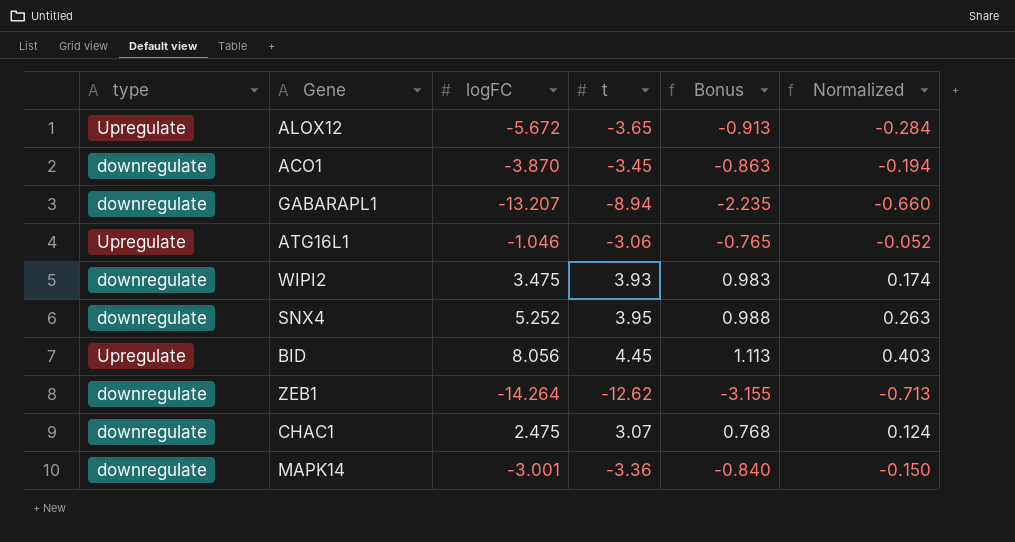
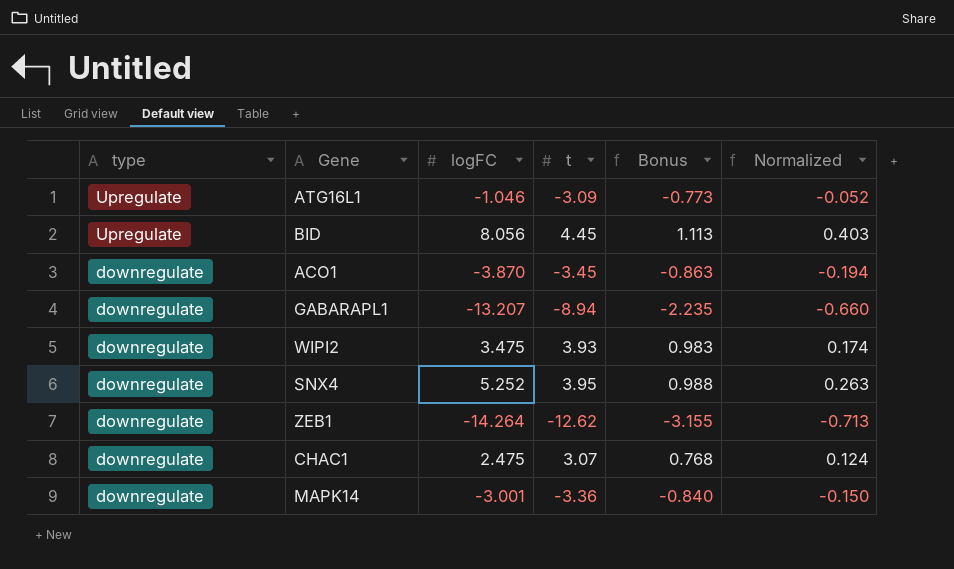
row order: none -> type descending
row ALOX12: Upregulate | -5.672 | -3.65 | -0.913 | -0.284 -> none
ATG16L1 | t: -3.06 -> -3.09
ATG16L1 | Bonus: -0.765 -> -0.773

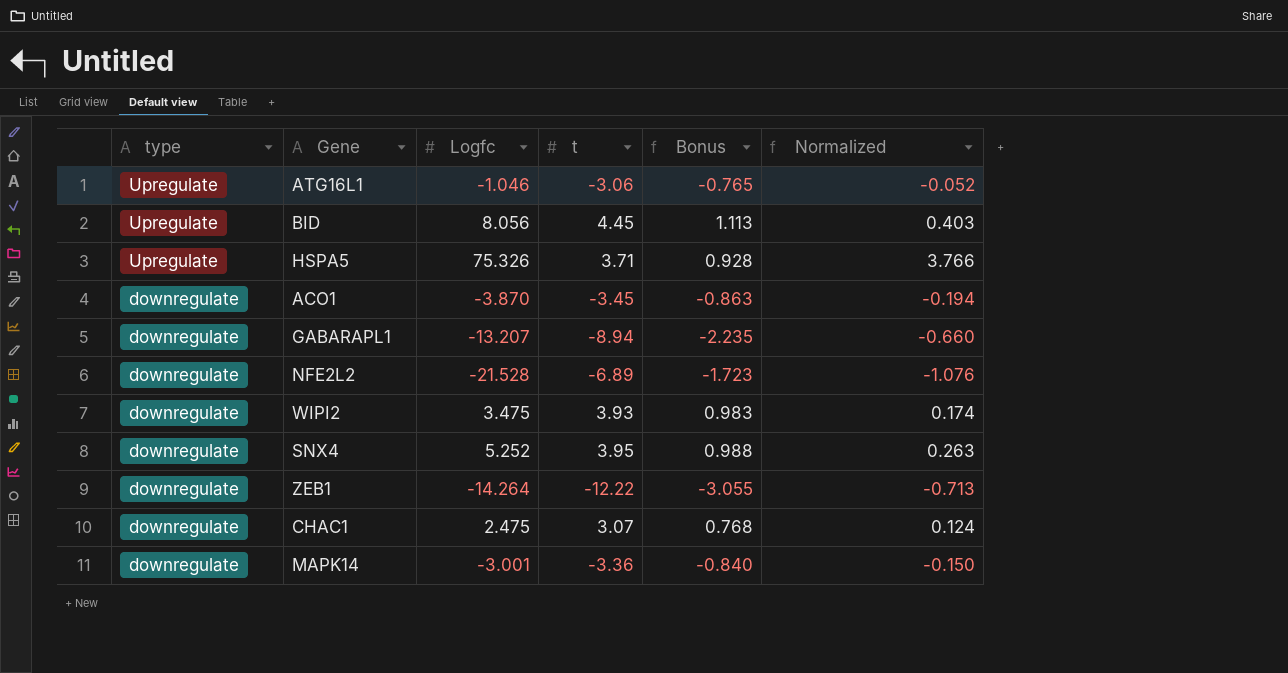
column name: logFC -> Logfc
ATG16L1 | t: -3.09 -> -3.06
ATG16L1 | Bonus: -0.773 -> -0.765
row HSPA5: none -> Upregulate | 75.326 | 3.71 | 0.928 | 3.766
row NFE2L2: none -> downregulate | -21.528 | -6.89 | -1.723 | -1.076
ZEB1 | t: -12.62 -> -12.22
ZEB1 | Bonus: -3.155 -> -3.055

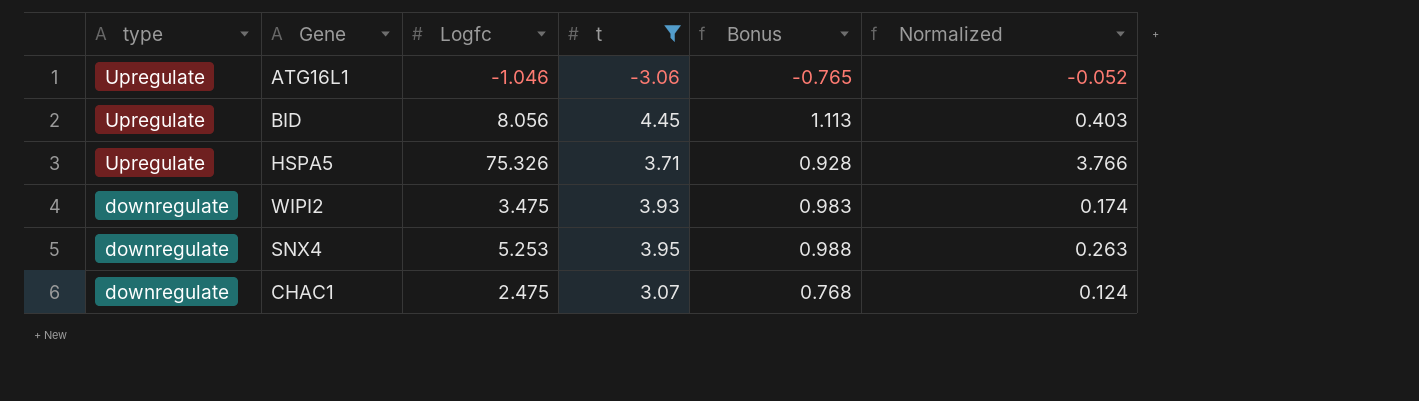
filter: none -> t >= -3.06
SNX4 | Logfc: 5.252 -> 5.253

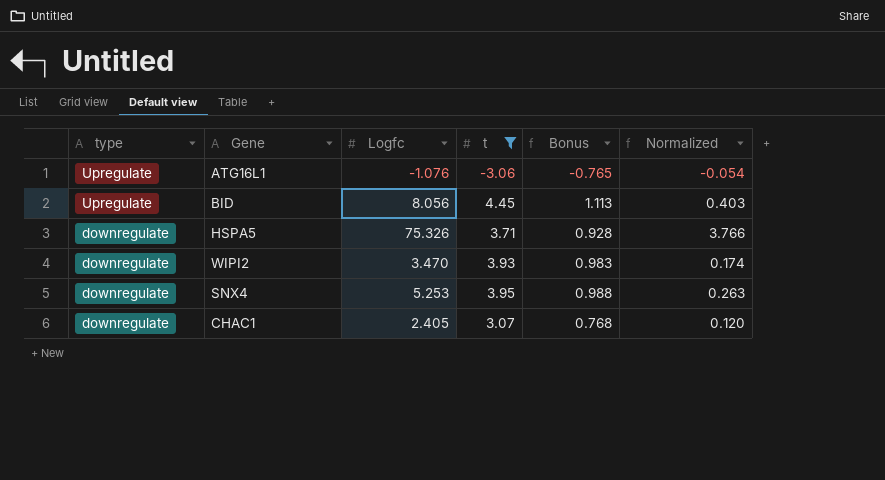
ATG16L1 | Logfc: -1.046 -> -1.076
ATG16L1 | Normalized: -0.052 -> -0.054
HSPA5 | type: Upregulate -> downregulate
WIPI2 | Logfc: 3.475 -> 3.470
CHAC1 | Logfc: 2.475 -> 2.405
CHAC1 | Normalized: 0.124 -> 0.120

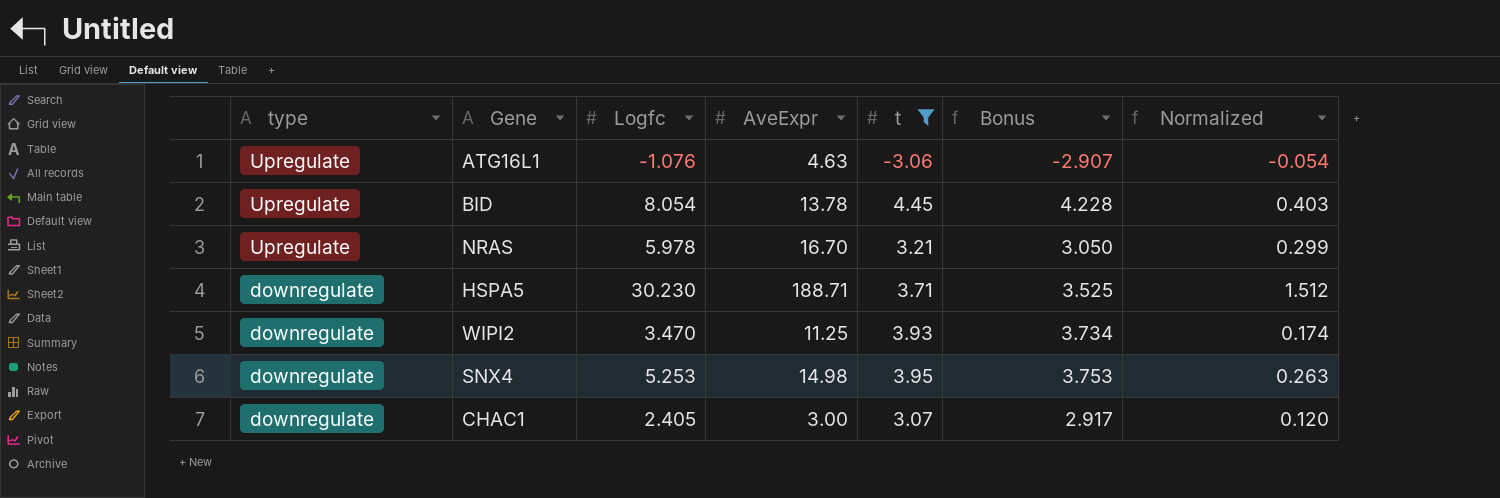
column AveExpr | position: none -> 4
column Bonus | formula: [t] * 0.25 -> [t] * 0.95
BID | Logfc: 8.056 -> 8.054
row NRAS: none -> Upregulate | 5.978 | 16.70 | 3.21 | 3.050 | 0.299
HSPA5 | Logfc: 75.326 -> 30.230
HSPA5 | Normalized: 3.766 -> 1.512

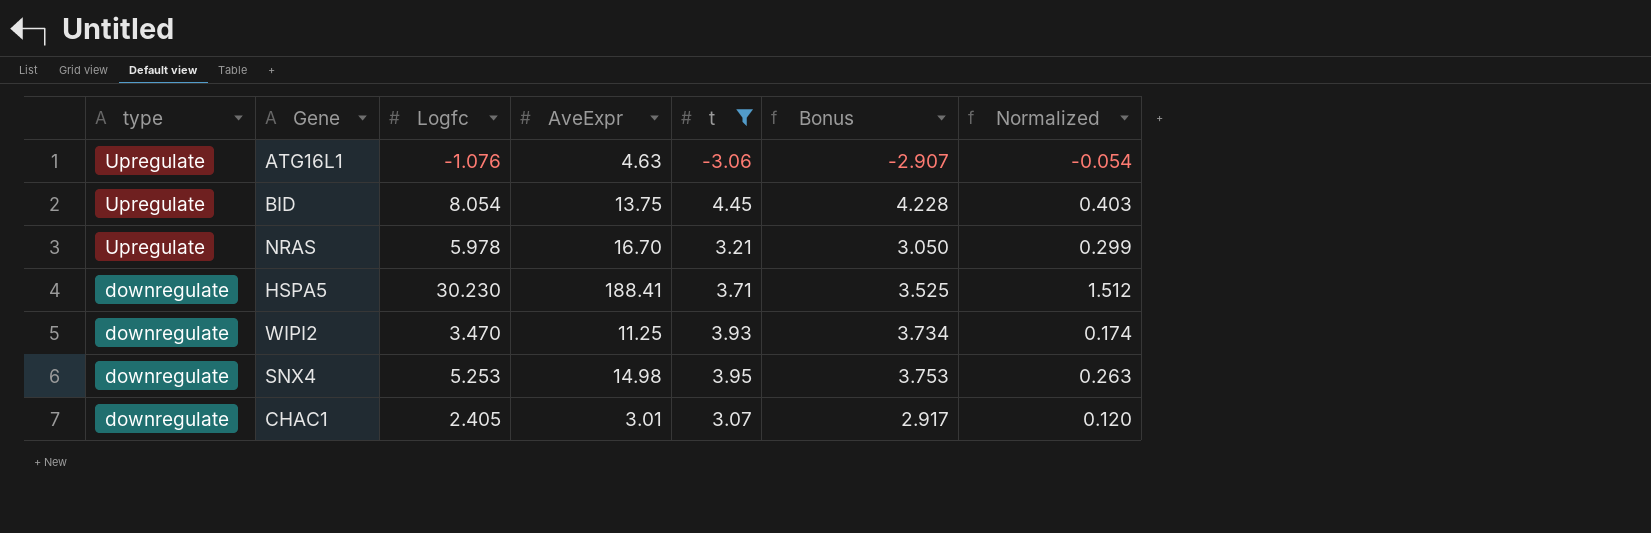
BID | AveExpr: 13.78 -> 13.75
HSPA5 | AveExpr: 188.71 -> 188.41
CHAC1 | AveExpr: 3.00 -> 3.01

